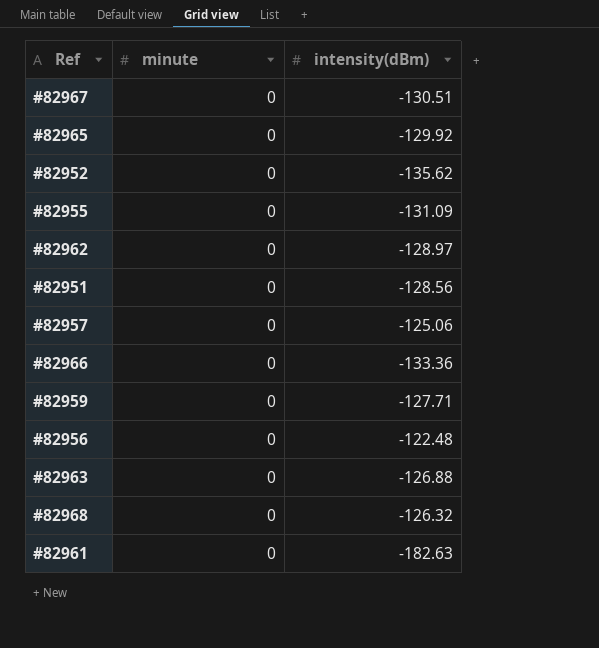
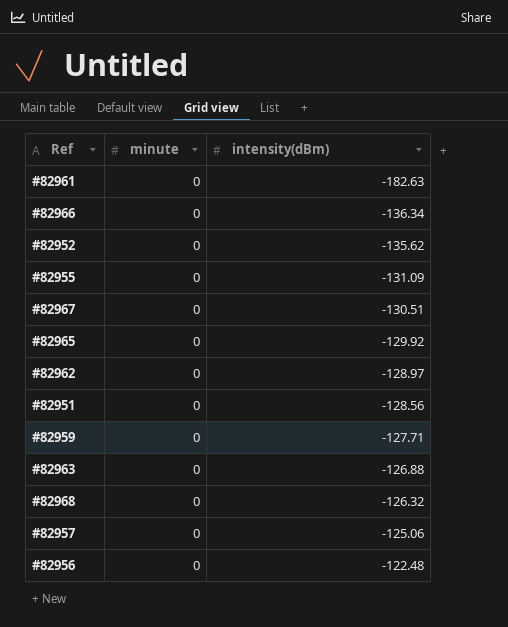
row order: none -> intensity(dBm) ascending
#82966 | intensity(dBm): -133.36 -> -136.34

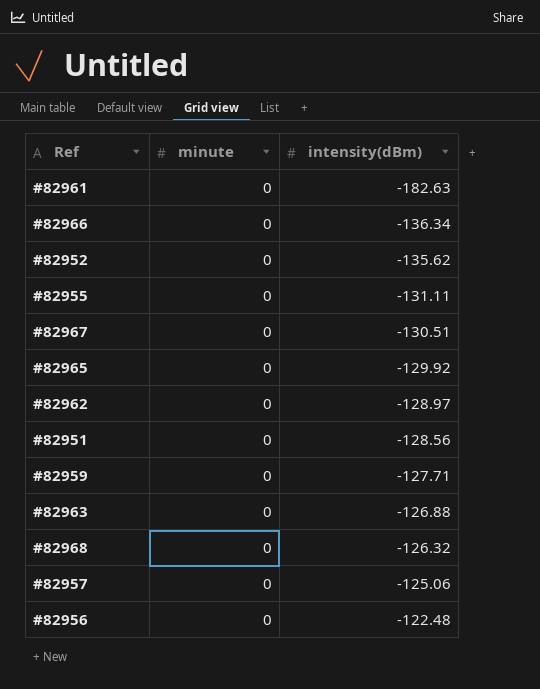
#82955 | intensity(dBm): -131.09 -> -131.11

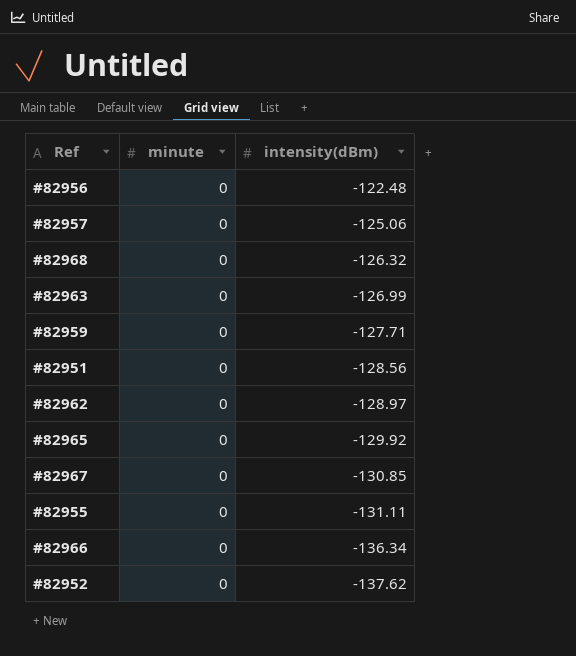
row order: intensity(dBm) ascending -> intensity(dBm) descending
row #82961: 0 | -182.63 -> none
#82963 | intensity(dBm): -126.88 -> -126.99
#82967 | intensity(dBm): -130.51 -> -130.85
#82952 | intensity(dBm): -135.62 -> -137.62

